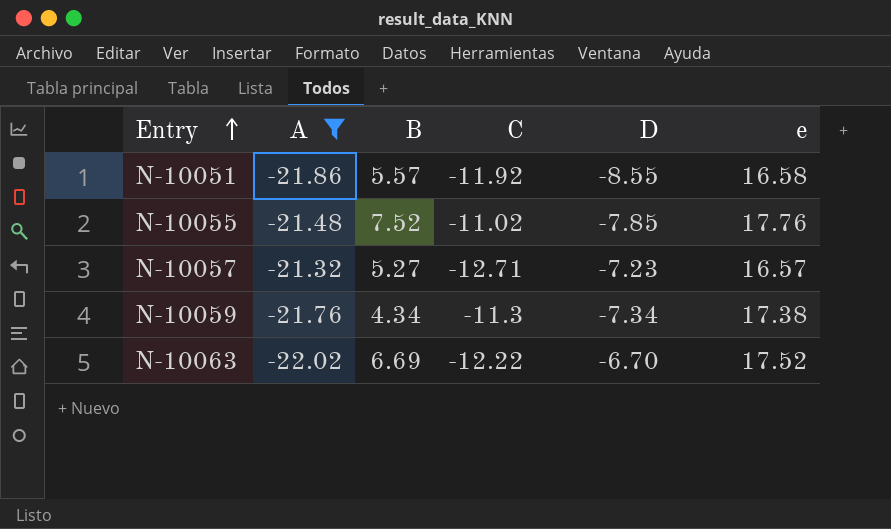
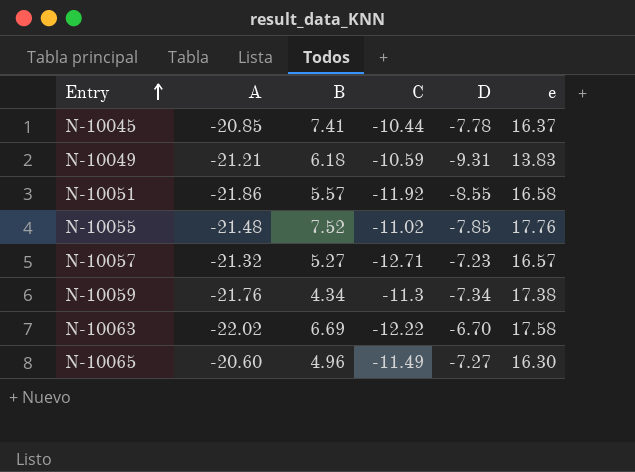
filter: A <= -21.32 -> none
N-10063 | e: 17.52 -> 17.58

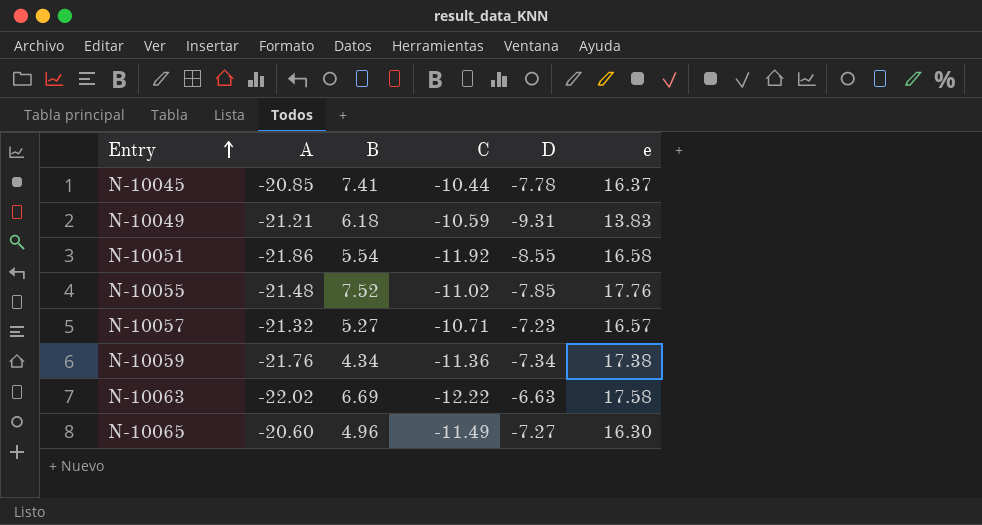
N-10051 | B: 5.57 -> 5.54
N-10057 | C: -12.71 -> -10.71
N-10059 | C: -11.3 -> -11.36
N-10063 | D: -6.70 -> -6.63

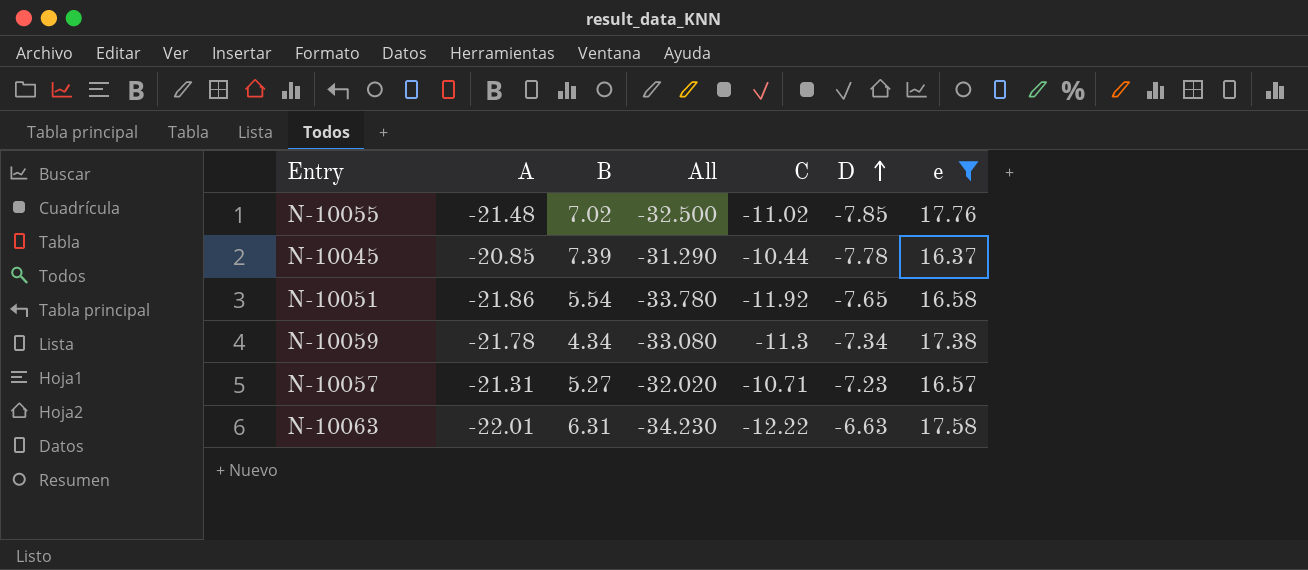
filter: none -> e >= 16.37
row order: Entry ascending -> D ascending
column All | formula: none -> [A] + [C]
N-10055 | B: 7.52 -> 7.02
N-10045 | B: 7.41 -> 7.39
N-10051 | D: -8.55 -> -7.65
N-10059 | A: -21.76 -> -21.78
N-10059 | C: -11.36 -> -11.3
N-10057 | A: -21.32 -> -21.31
N-10063 | A: -22.02 -> -22.01
N-10063 | B: 6.69 -> 6.31

